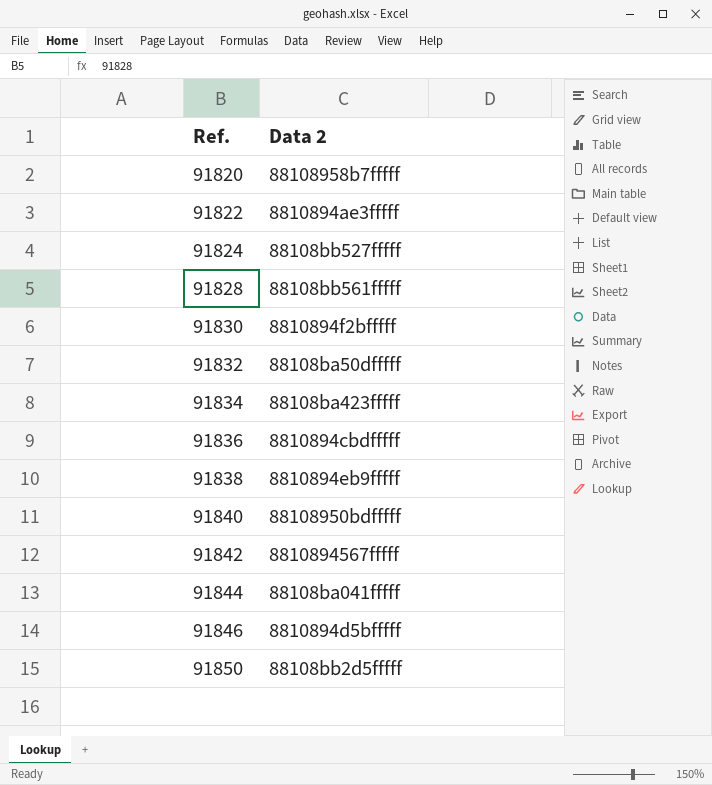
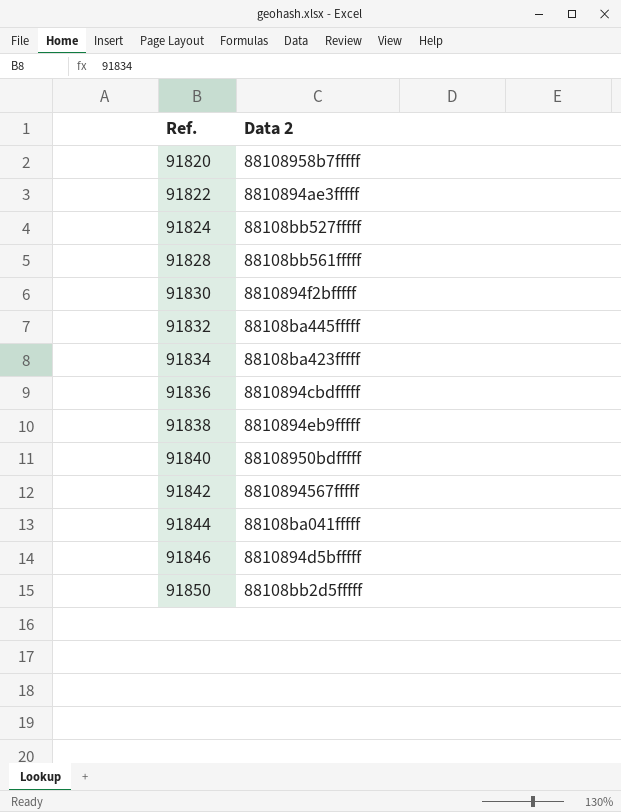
91832 | Data 2: 88108ba50dfffff -> 88108ba445fffff

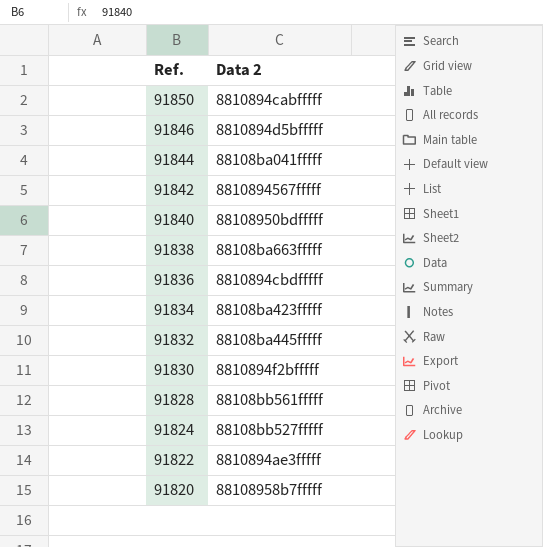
row order: Ref. ascending -> Ref. descending
91850 | Data 2: 88108bb2d5fffff -> 8810894cabfffff
91838 | Data 2: 8810894eb9fffff -> 88108ba663fffff

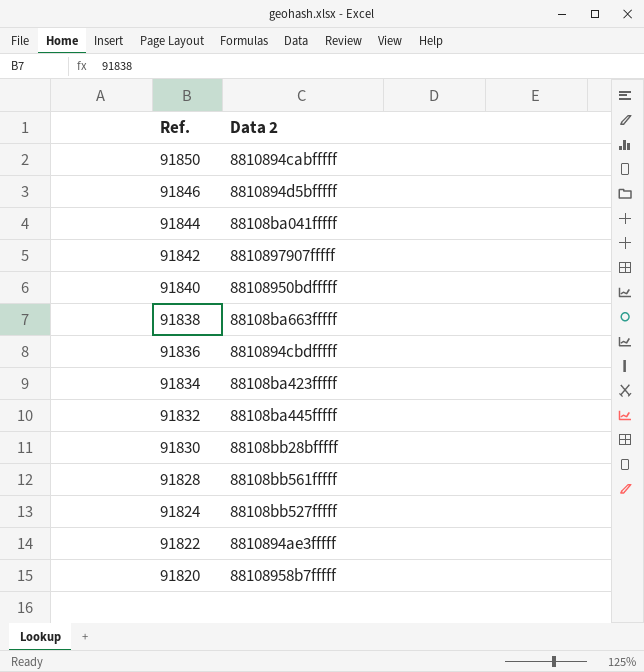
91842 | Data 2: 8810894567fffff -> 8810897907fffff
91830 | Data 2: 8810894f2bfffff -> 88108bb28bfffff

